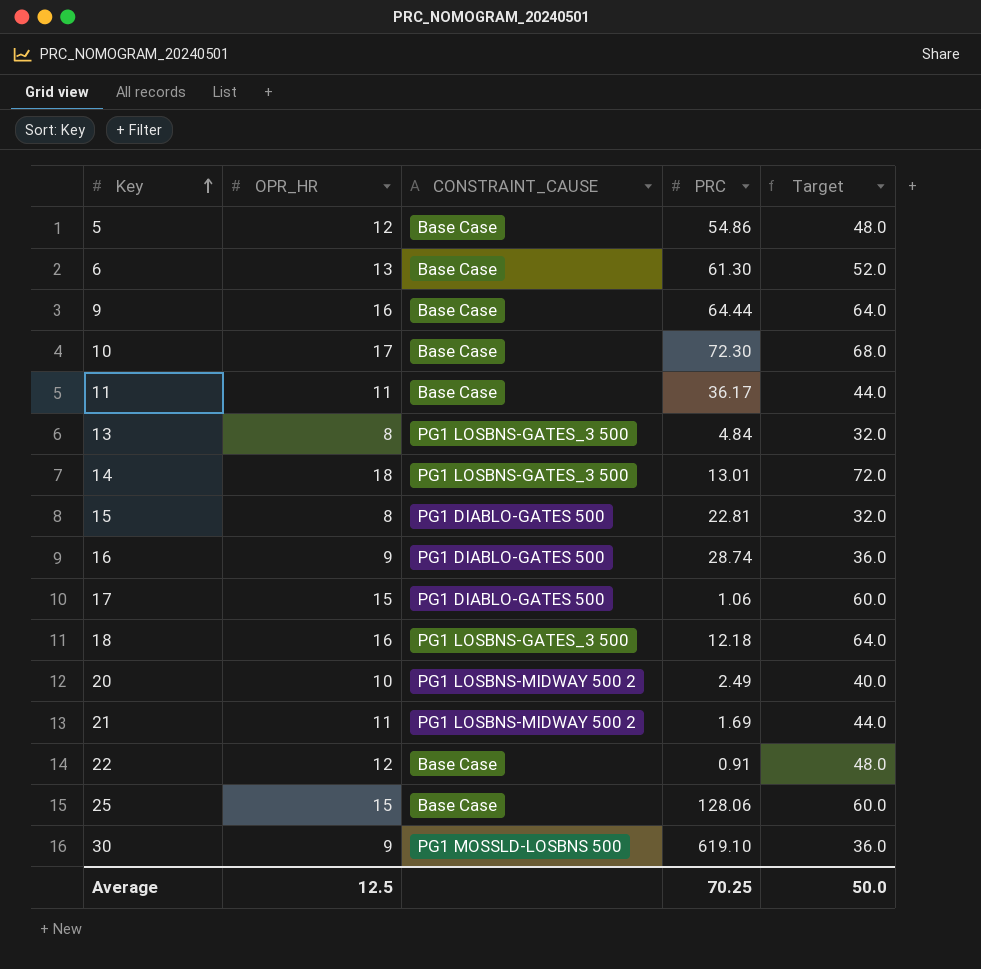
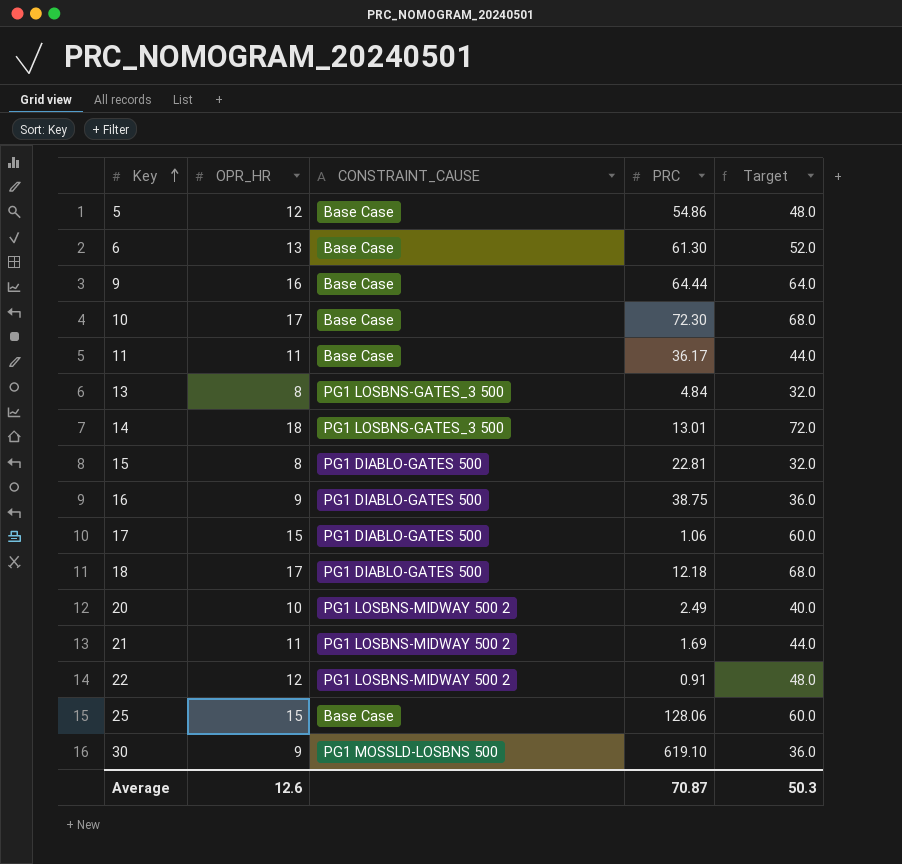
16 | PRC: 28.74 -> 38.75
18 | OPR_HR: 16 -> 17
18 | CONSTRAINT_CAUSE: PG1 LOSBNS-GATES_3 500 -> PG1 DIABLO-GATES 500
18 | Target: 64.0 -> 68.0
22 | CONSTRAINT_CAUSE: Base Case -> PG1 LOSBNS-MIDWAY 500 2
Average | OPR_HR: 12.5 -> 12.6
Average | PRC: 70.25 -> 70.87
Average | Target: 50.0 -> 50.3

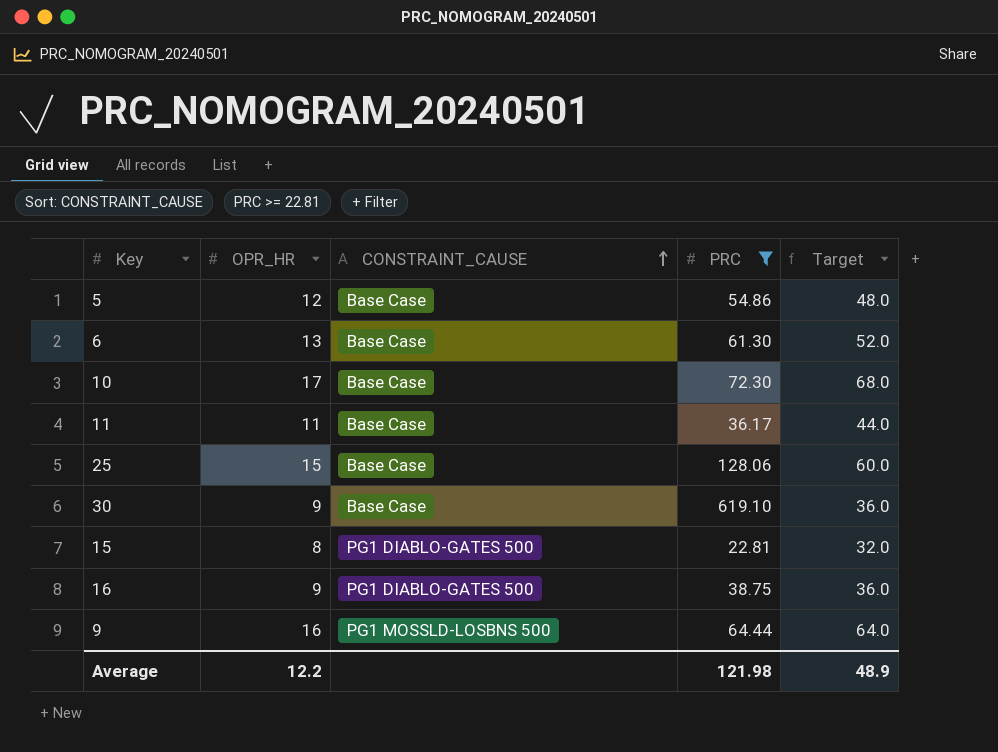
filter: none -> PRC >= 22.81
row order: Key ascending -> CONSTRAINT_CAUSE ascending
30 | CONSTRAINT_CAUSE: PG1 MOSSLD-LOSBNS 500 -> Base Case
9 | CONSTRAINT_CAUSE: Base Case -> PG1 MOSSLD-LOSBNS 500
Average | OPR_HR: 12.6 -> 12.2
Average | PRC: 70.87 -> 121.98
Average | Target: 50.3 -> 48.9

